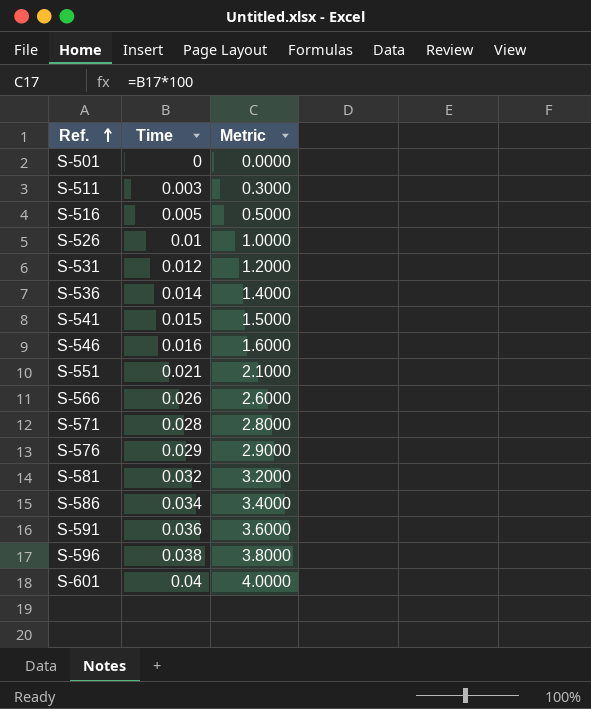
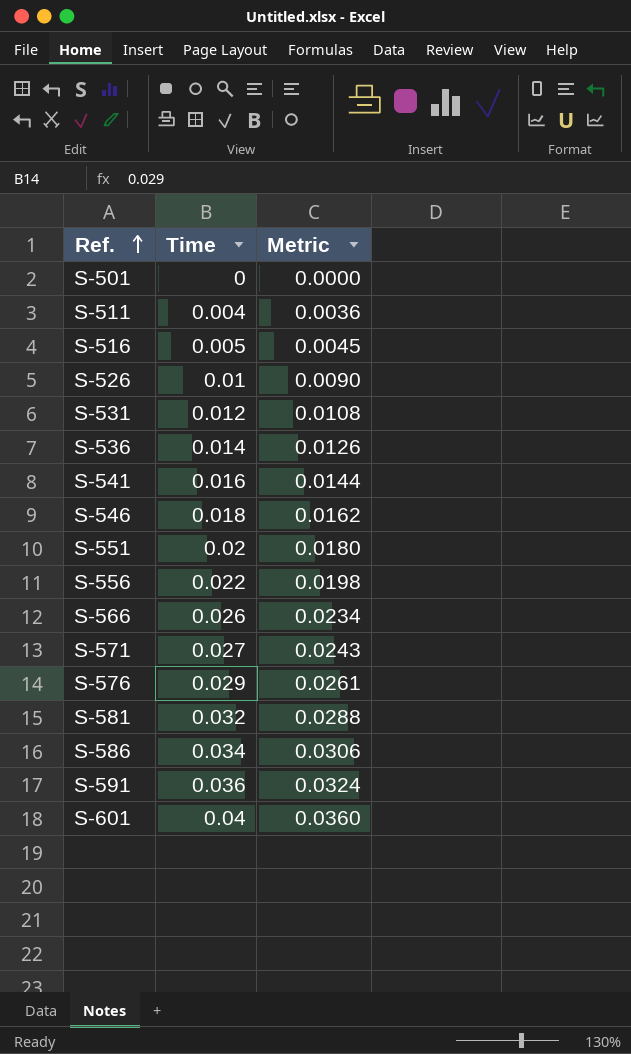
column Metric | formula: [Time] * 100 -> [Time] * 0.9
row S-596: 0.038 | 3.8000 -> none
S-511 | Time: 0.003 -> 0.004
S-541 | Time: 0.015 -> 0.016
S-546 | Time: 0.016 -> 0.018
S-551 | Time: 0.021 -> 0.02
row S-556: none -> 0.022 | 0.0198
S-571 | Time: 0.028 -> 0.027

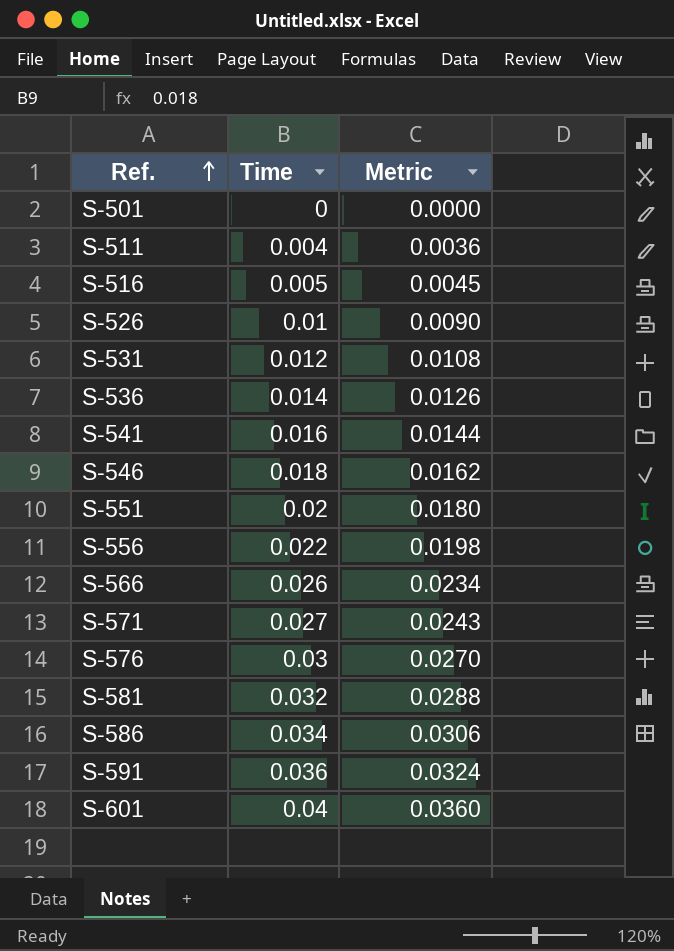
S-576 | Time: 0.029 -> 0.03
S-576 | Metric: 0.0261 -> 0.0270

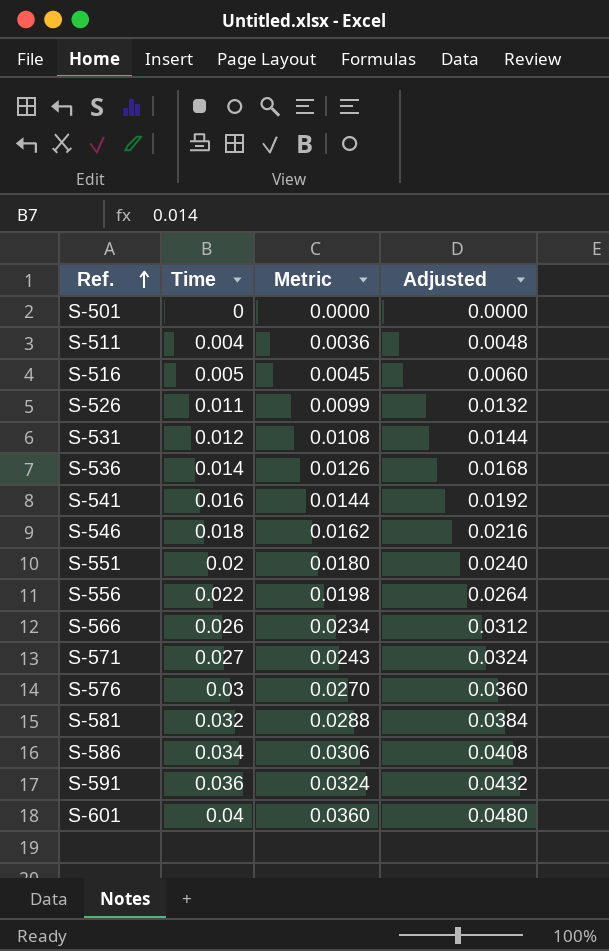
column Adjusted | formula: none -> [Time] * 1.2
S-526 | Time: 0.01 -> 0.011
S-526 | Metric: 0.0090 -> 0.0099

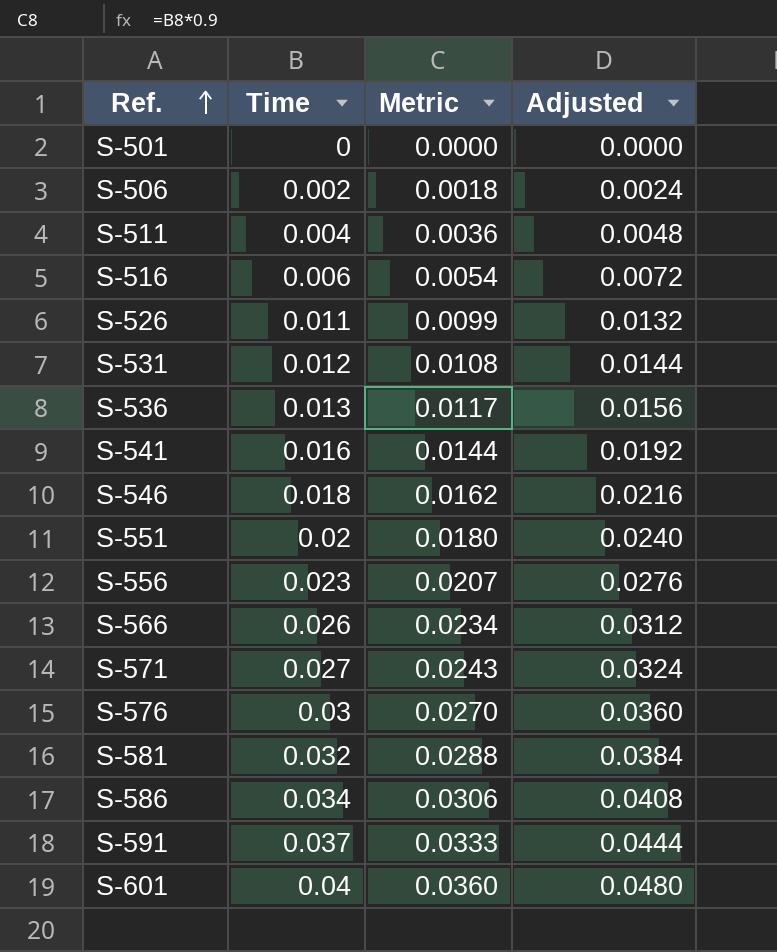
row S-506: none -> 0.002 | 0.0018 | 0.0024
S-516 | Time: 0.005 -> 0.006
S-516 | Metric: 0.0045 -> 0.0054
S-516 | Adjusted: 0.0060 -> 0.0072
S-536 | Time: 0.014 -> 0.013
S-536 | Metric: 0.0126 -> 0.0117
S-536 | Adjusted: 0.0168 -> 0.0156
S-556 | Time: 0.022 -> 0.023
S-556 | Metric: 0.0198 -> 0.0207
S-556 | Adjusted: 0.0264 -> 0.0276
S-591 | Time: 0.036 -> 0.037
S-591 | Metric: 0.0324 -> 0.0333
S-591 | Adjusted: 0.0432 -> 0.0444

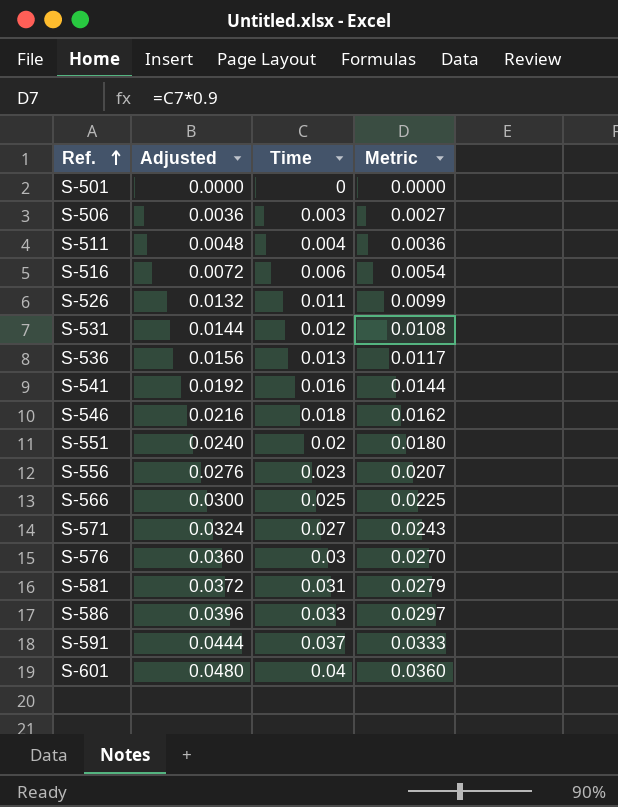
column Adjusted | position: 4 -> 2
S-506 | Adjusted: 0.0024 -> 0.0036
S-506 | Time: 0.002 -> 0.003
S-506 | Metric: 0.0018 -> 0.0027
S-566 | Adjusted: 0.0312 -> 0.0300
S-566 | Time: 0.026 -> 0.025
S-566 | Metric: 0.0234 -> 0.0225
S-581 | Adjusted: 0.0384 -> 0.0372
S-581 | Time: 0.032 -> 0.031
S-581 | Metric: 0.0288 -> 0.0279
S-586 | Adjusted: 0.0408 -> 0.0396
S-586 | Time: 0.034 -> 0.033
S-586 | Metric: 0.0306 -> 0.0297

